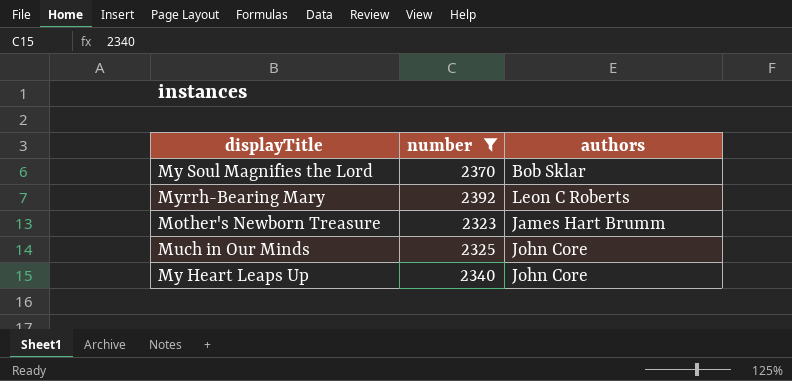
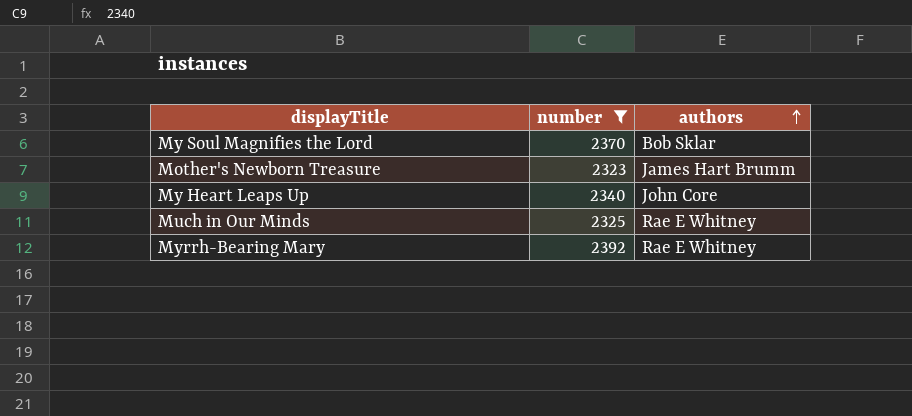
row order: none -> authors ascending
Much in Our Minds | authors: John Core -> Rae E Whitney
Myrrh-Bearing Mary | authors: Leon C Roberts -> Rae E Whitney

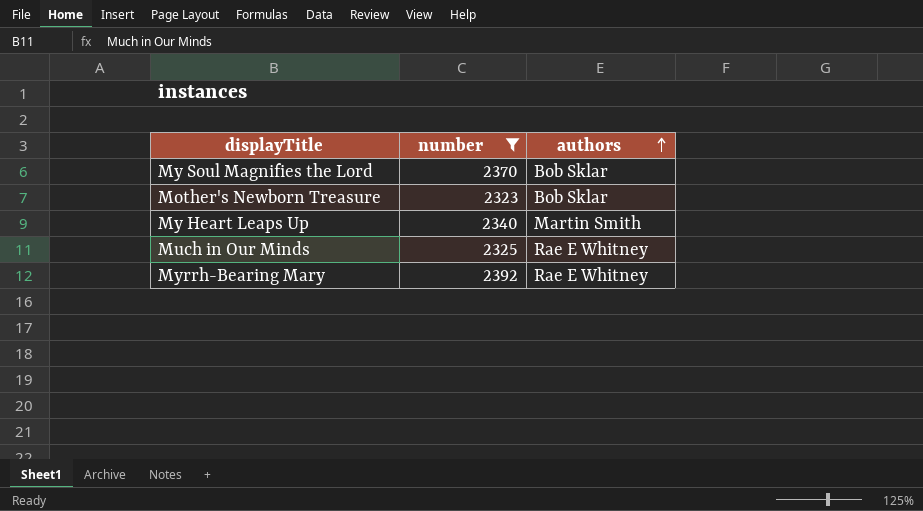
Mother's Newborn Treasure | authors: James Hart Brumm -> Bob Sklar
My Heart Leaps Up | authors: John Core -> Martin Smith

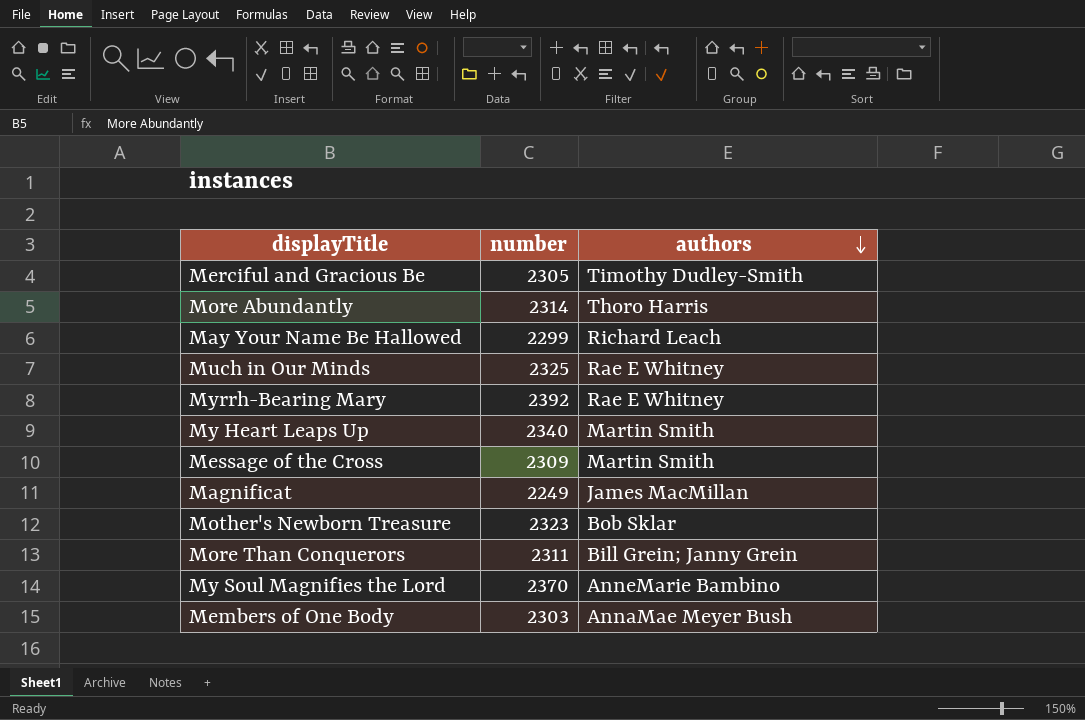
filter: number >= 2323 -> none
row order: authors ascending -> authors descending
My Soul Magnifies the Lord | authors: Bob Sklar -> AnneMarie Bambino

